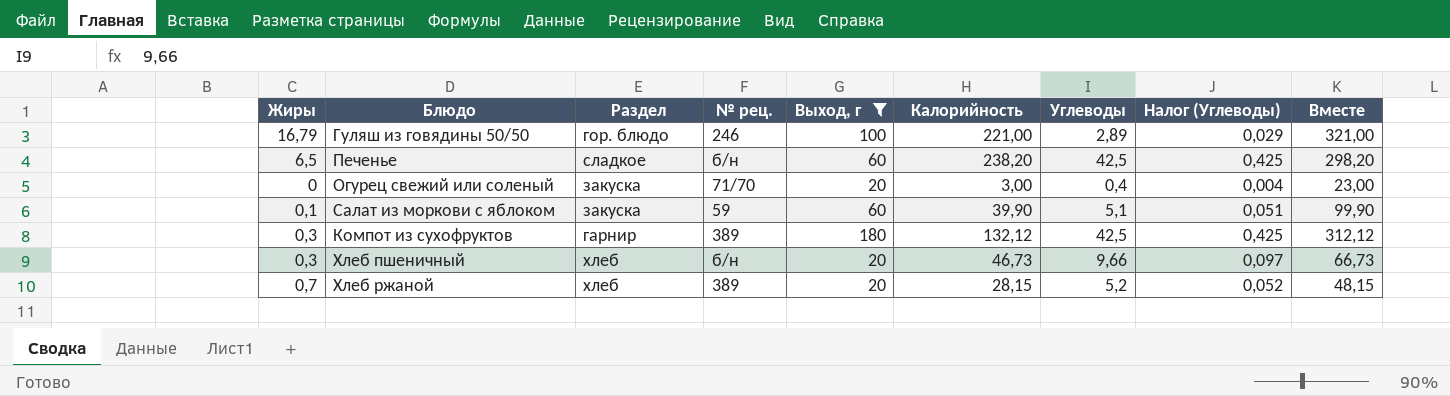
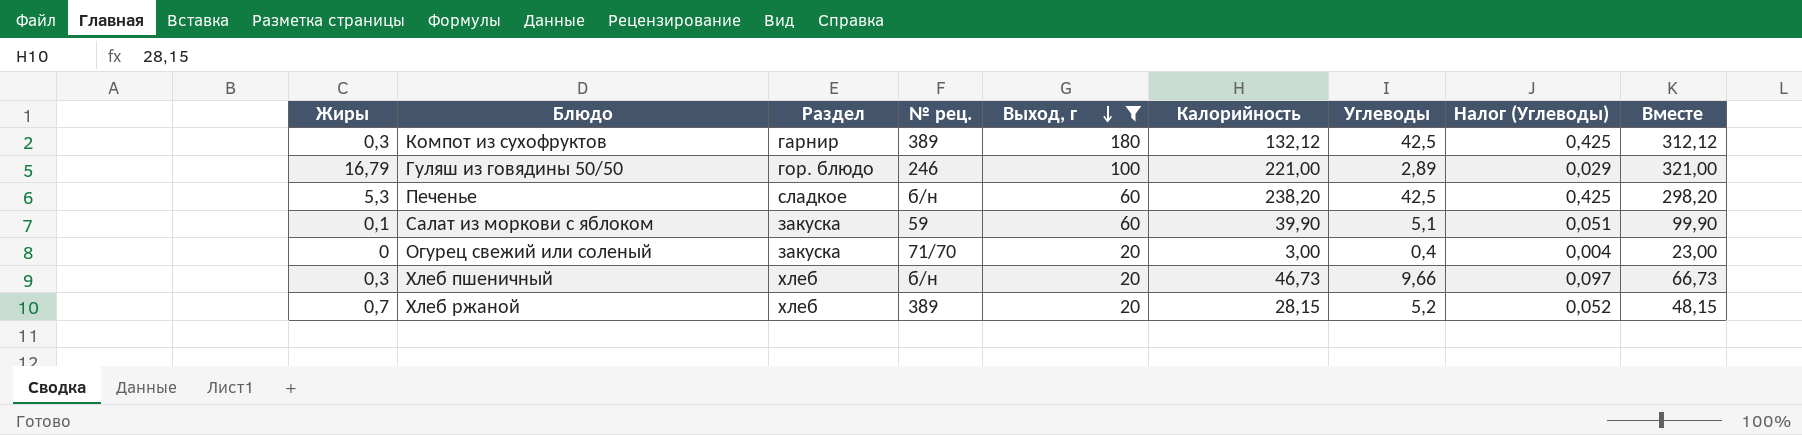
row order: none -> Выход, г descending
Печенье | Жиры: 6,5 -> 5,3

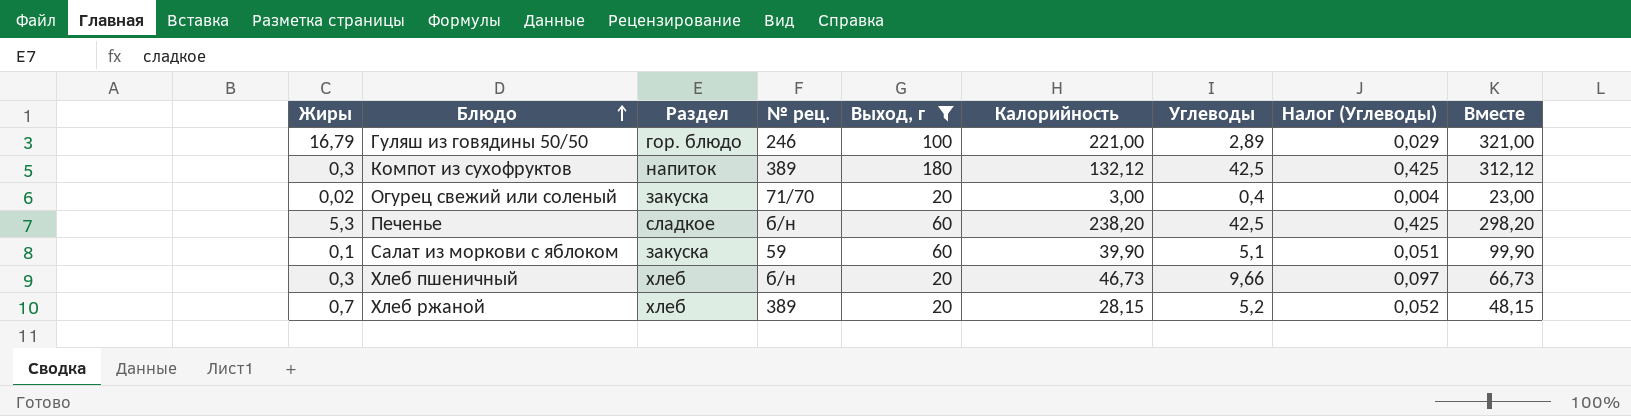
row order: Выход, г descending -> Блюдо ascending
Компот из сухофруктов | Раздел: гарнир -> напиток
Огурец свежий или соленый | Жиры: 0 -> 0,02

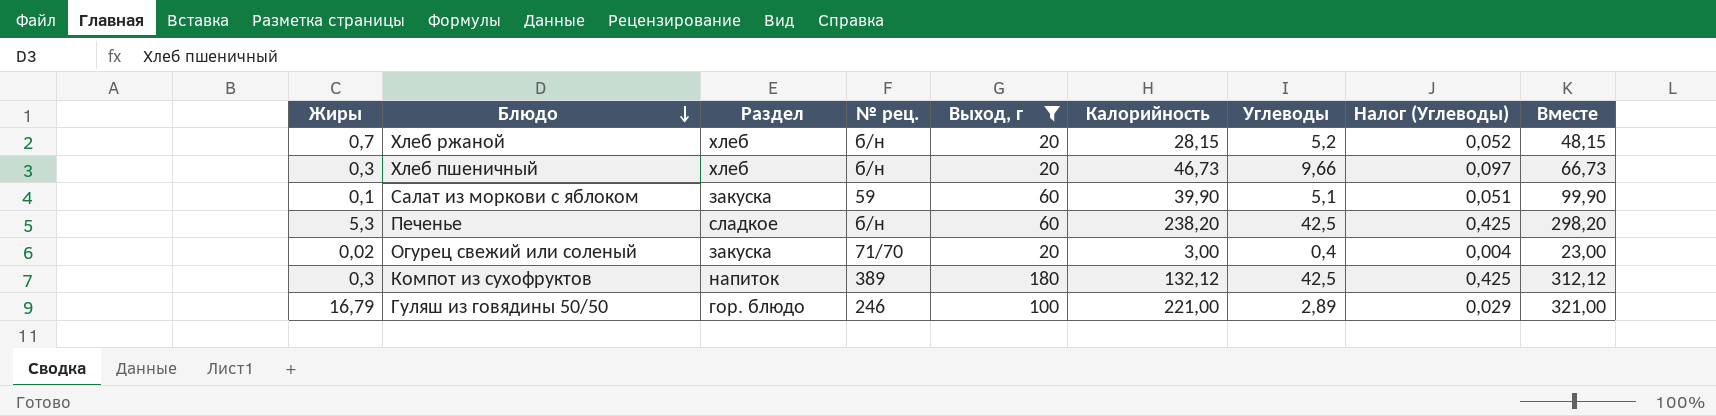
row order: Блюдо ascending -> Блюдо descending
Хлеб ржаной | № рец.: 389 -> б/н

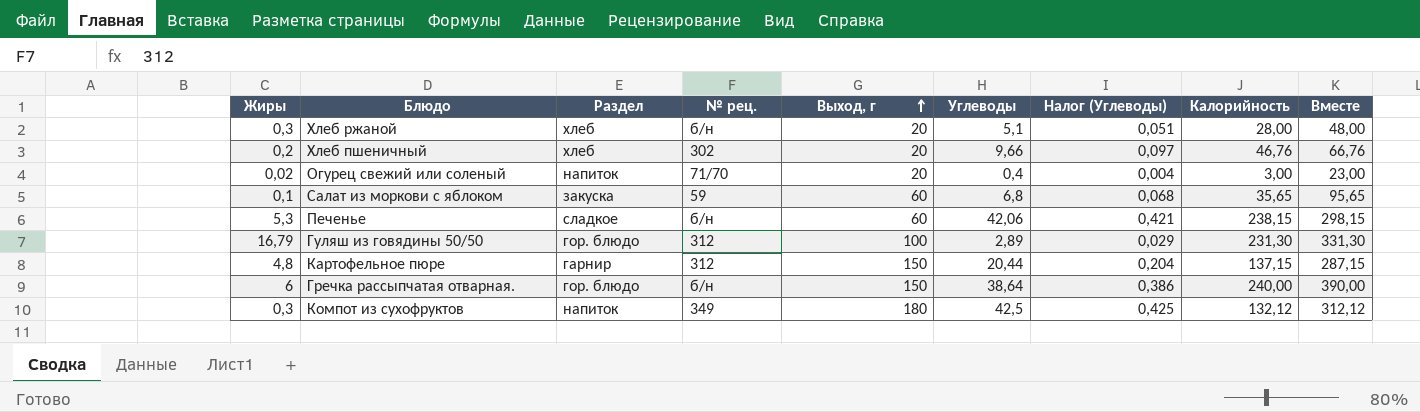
filter: Выход, г != 150 -> none
row order: Блюдо descending -> Выход, г ascending
column Калорийность | position: 6 -> 8
Хлеб ржаной | Жиры: 0,7 -> 0,3
Хлеб ржаной | Углеводы: 5,2 -> 5,1
Хлеб ржаной | Налог (Углеводы): 0,052 -> 0,051
Хлеб ржаной | Калорийность: 28,15 -> 28,00
Хлеб ржаной | Вместе: 48,15 -> 48,00
Хлеб пшеничный | Жиры: 0,3 -> 0,2
Хлеб пшеничный | № рец.: б/н -> 302
Хлеб пшеничный | Калорийность: 46,73 -> 46,76
Хлеб пшеничный | Вместе: 66,73 -> 66,76
Огурец свежий или соленый | Раздел: закуска -> напиток
Салат из моркови с яблоком | Углеводы: 5,1 -> 6,8
Салат из моркови с яблоком | Налог (Углеводы): 0,051 -> 0,068
Салат из моркови с яблоком | Калорийность: 39,90 -> 35,65
Салат из моркови с яблоком | Вместе: 99,90 -> 95,65
Печенье | Углеводы: 42,5 -> 42,06
Печенье | Налог (Углеводы): 0,425 -> 0,421
Печенье | Калорийность: 238,20 -> 238,15
Печенье | Вместе: 298,20 -> 298,15
Гуляш из говядины 50/50 | № рец.: 246 -> 312
Гуляш из говядины 50/50 | Калорийность: 221,00 -> 231,30
Гуляш из говядины 50/50 | Вместе: 321,00 -> 331,30
Компот из сухофруктов | № рец.: 389 -> 349

